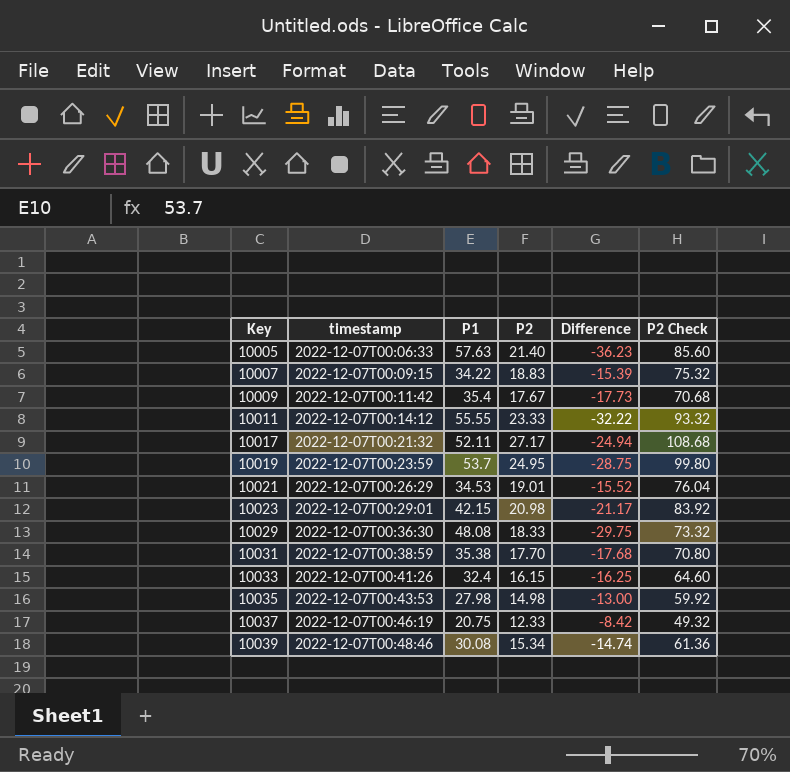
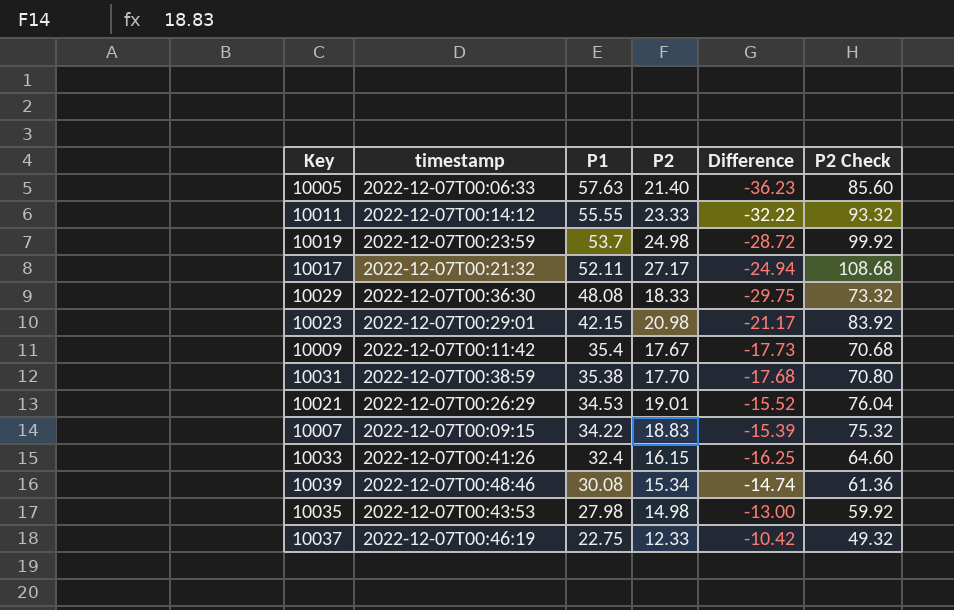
row order: Key ascending -> P1 descending
10019 | P2: 24.95 -> 24.98
10019 | Difference: -28.75 -> -28.72
10019 | P2 Check: 99.80 -> 99.92
10037 | P1: 20.75 -> 22.75
10037 | Difference: -8.42 -> -10.42

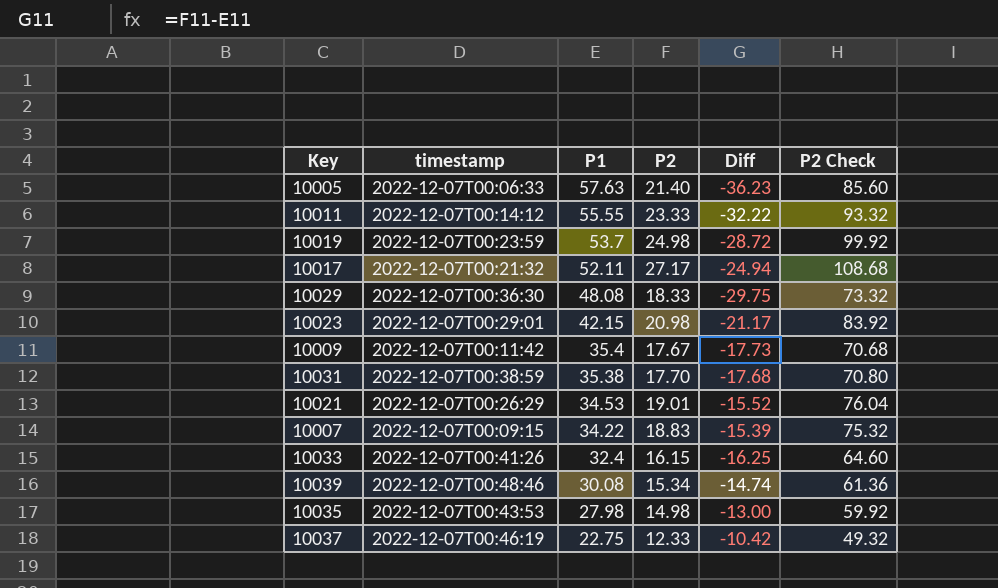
column name: Difference -> Diff

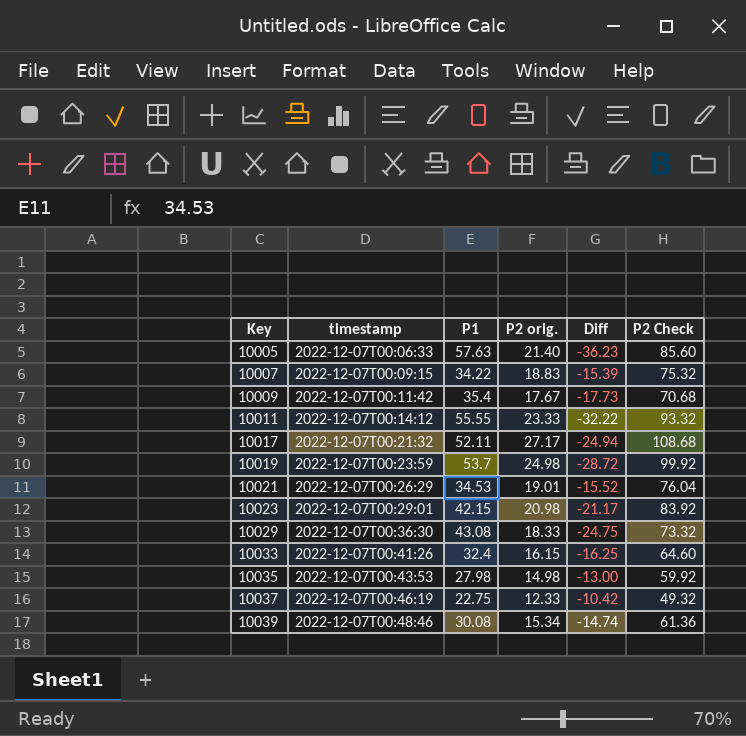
row order: P1 descending -> Key ascending
column name: P2 -> P2 orig.
row 10031: 2022-12-07T00:38:59 | 35.38 | 17.70 | -17.68 | 70.80 -> none
10029 | P1: 48.08 -> 43.08
10029 | Diff: -29.75 -> -24.75

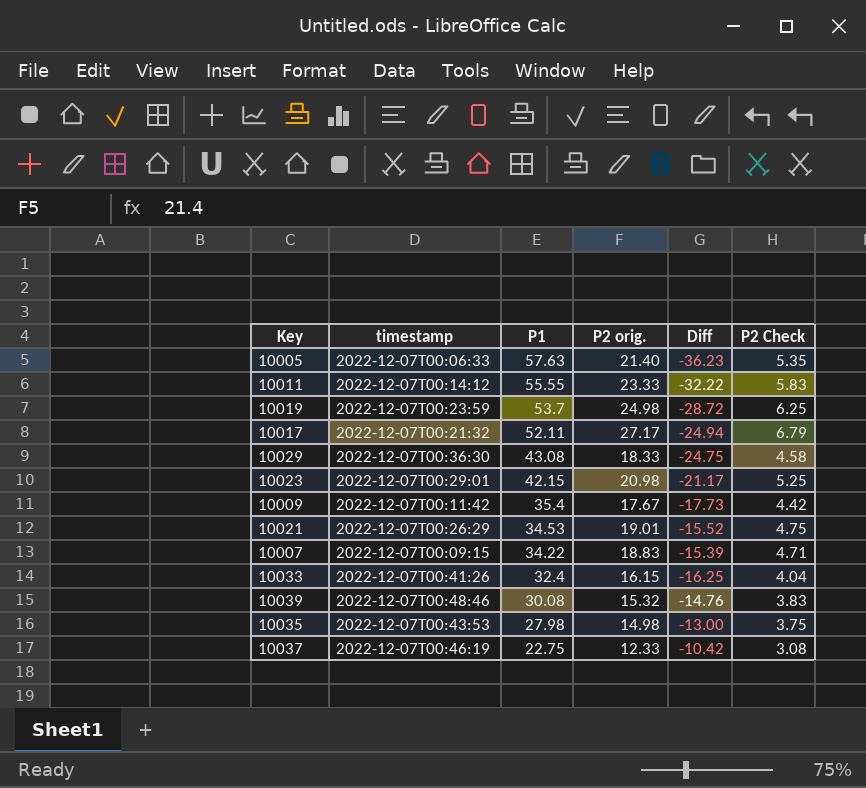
row order: Key ascending -> P1 descending
column P2 Check | formula: [P2 orig.] * 4 -> [P2 orig.] * 0.25
10039 | P2 orig.: 15.34 -> 15.32
10039 | Diff: -14.74 -> -14.76

